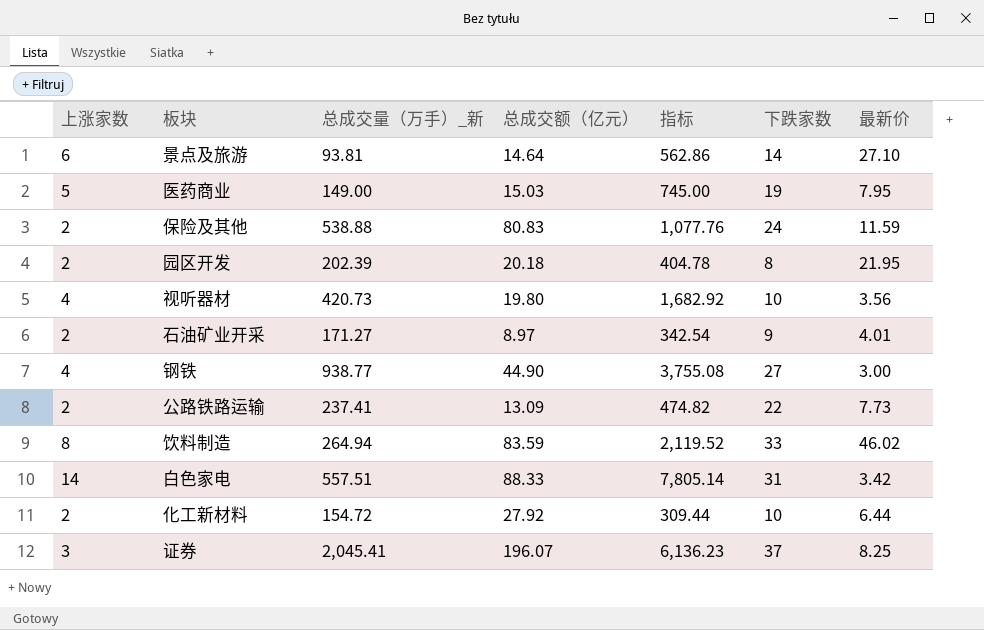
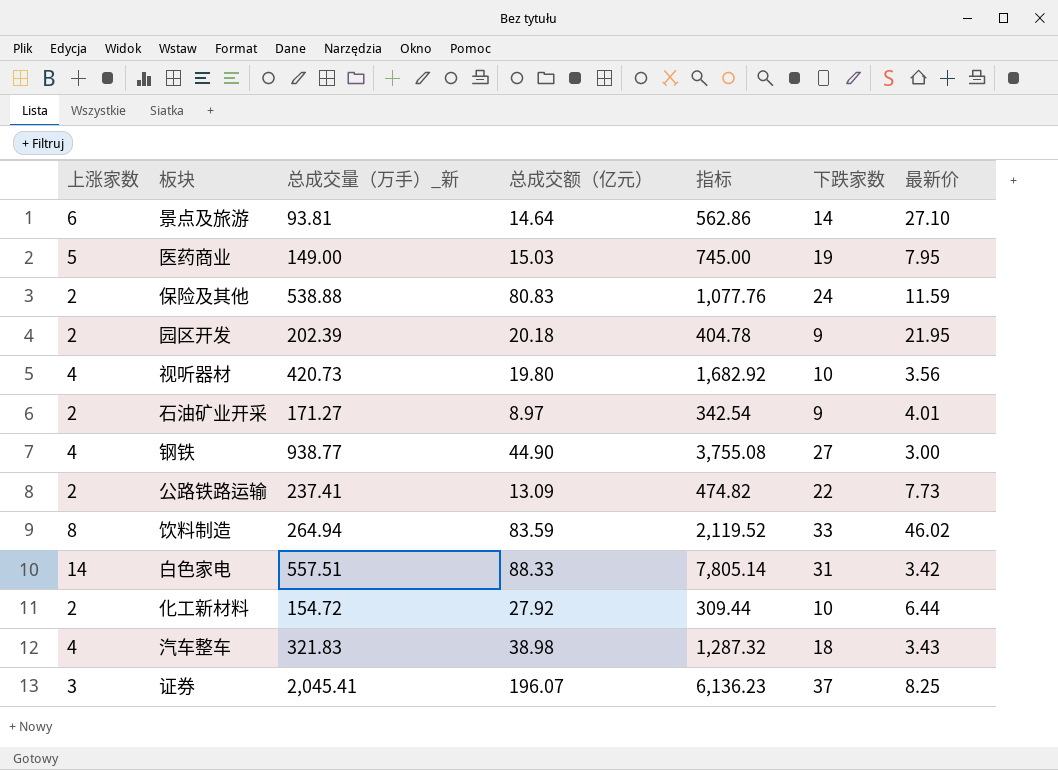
园区开发 | 下跌家数: 8 -> 9
row 汽车整车: none -> 4 | 321.83 | 38.98 | 1,287.32 | 18 | 3.43

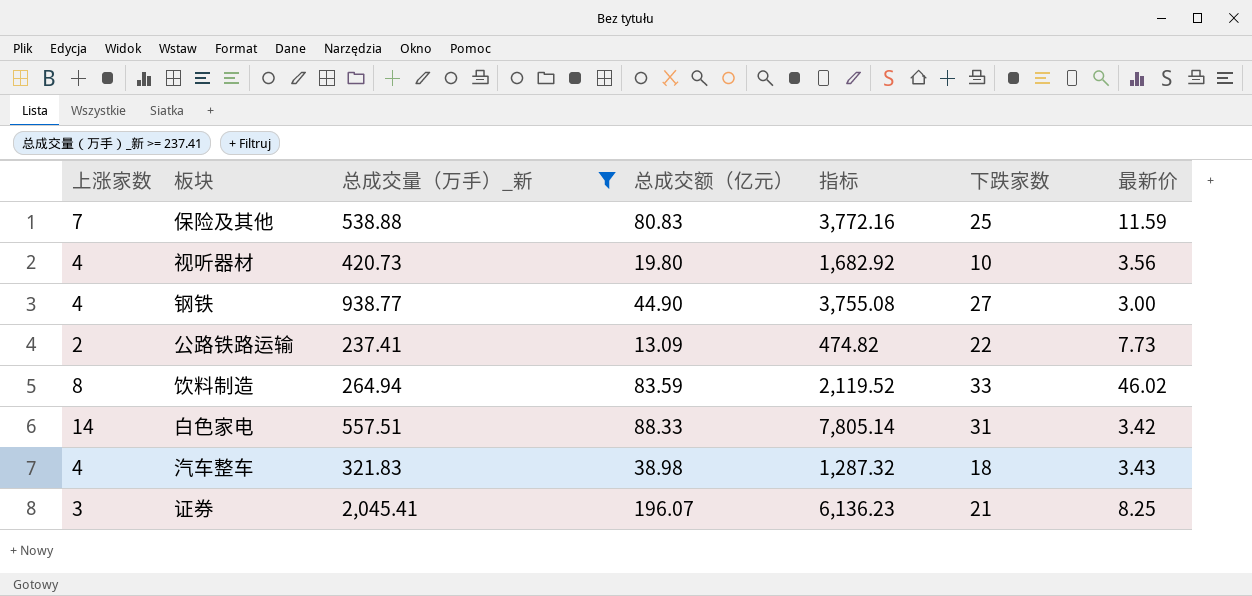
filter: none -> 总成交量（万手）_新 >= 237.41
保险及其他 | 上涨家数: 2 -> 7
保险及其他 | 指标: 1,077.76 -> 3,772.16
保险及其他 | 下跌家数: 24 -> 25
证券 | 下跌家数: 37 -> 21

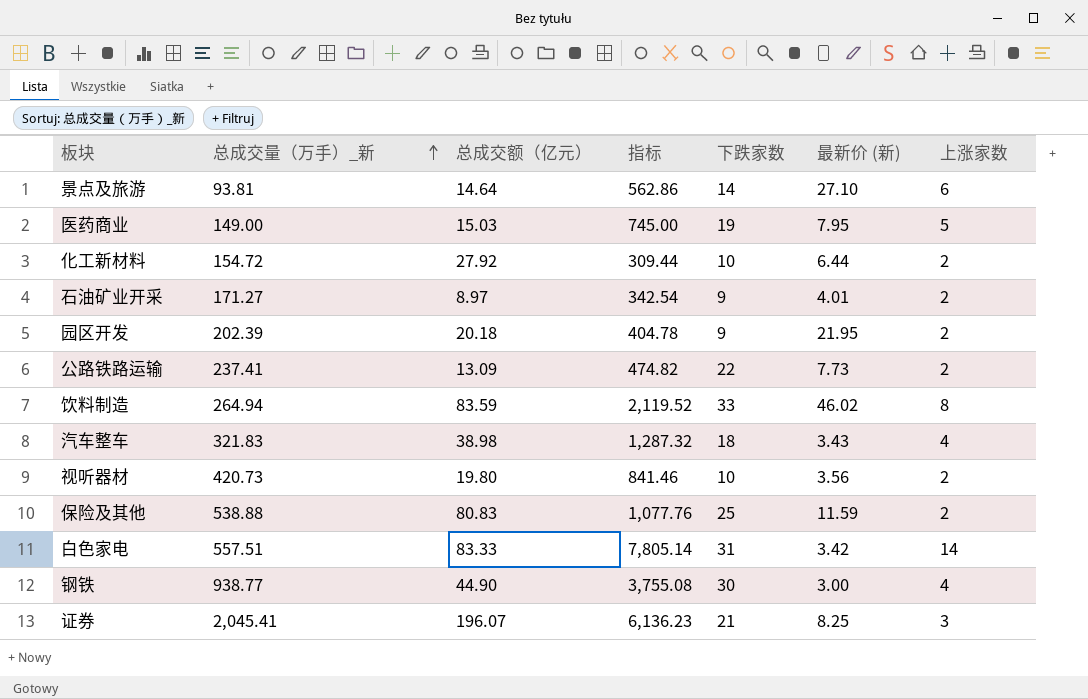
filter: 总成交量（万手）_新 >= 237.41 -> none
row order: none -> 总成交量（万手）_新 ascending
column name: 最新价 -> 最新价 (新)
column 上涨家数 | position: 1 -> 7
视听器材 | 指标: 1,682.92 -> 841.46
视听器材 | 上涨家数: 4 -> 2
保险及其他 | 指标: 3,772.16 -> 1,077.76
保险及其他 | 上涨家数: 7 -> 2
白色家电 | 总成交额（亿元）: 88.33 -> 83.33
钢铁 | 下跌家数: 27 -> 30

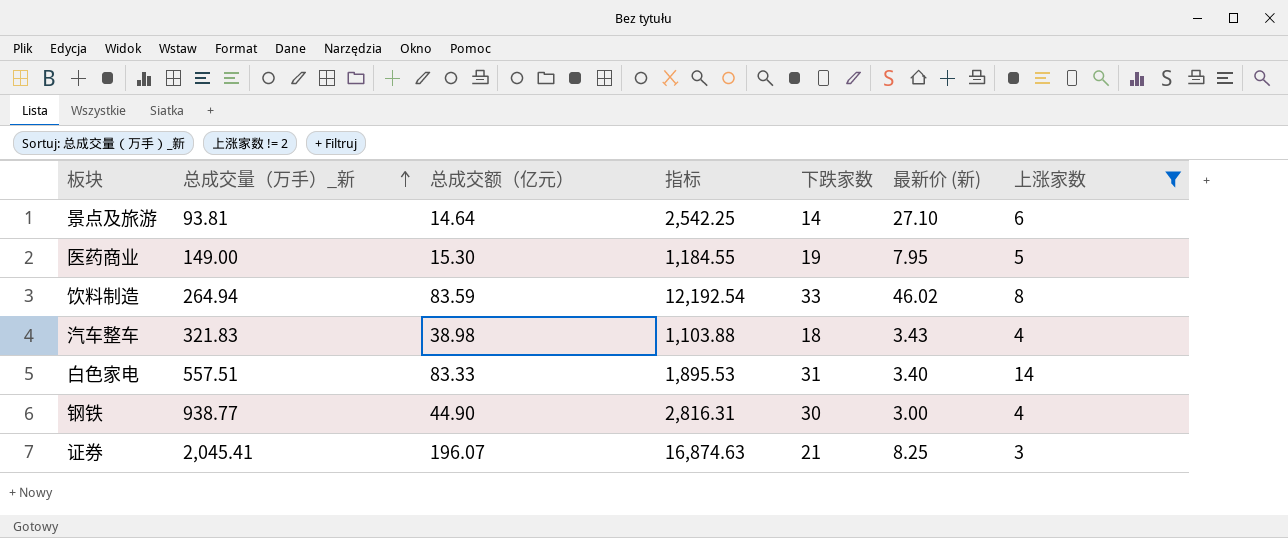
filter: none -> 上涨家数 != 2
column 指标 | formula: [总成交量（万手）_新] * [上涨家数] -> [总成交量（万手）_新] * [最新价 (新)]
医药商业 | 总成交额（亿元）: 15.03 -> 15.30
白色家电 | 最新价 (新): 3.42 -> 3.40

